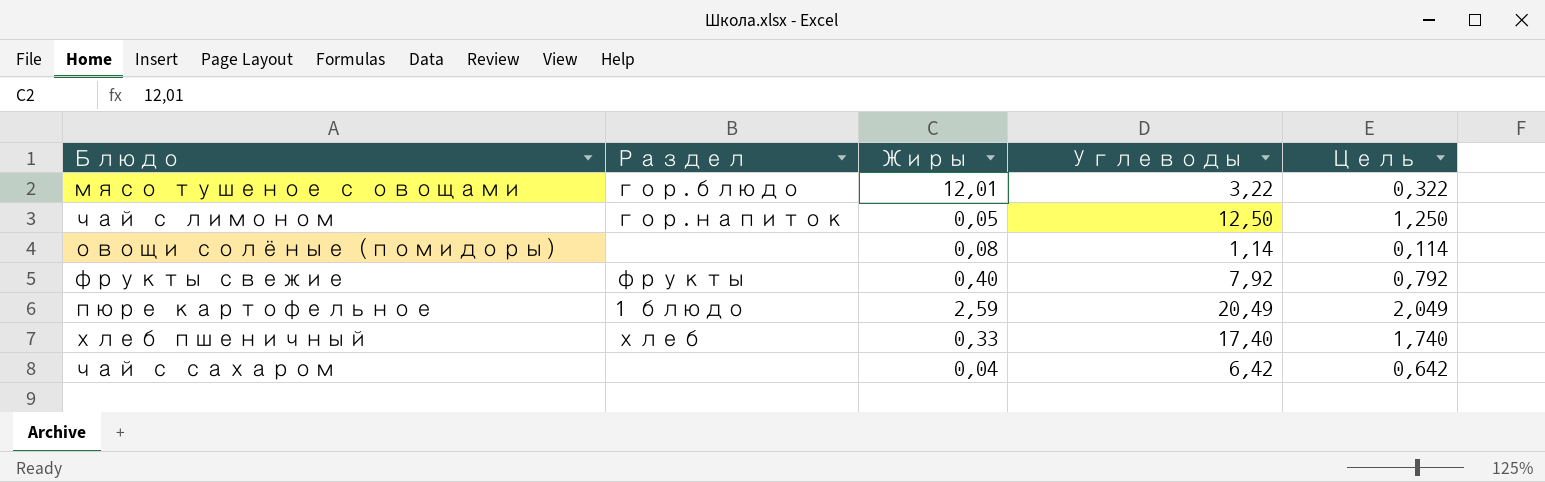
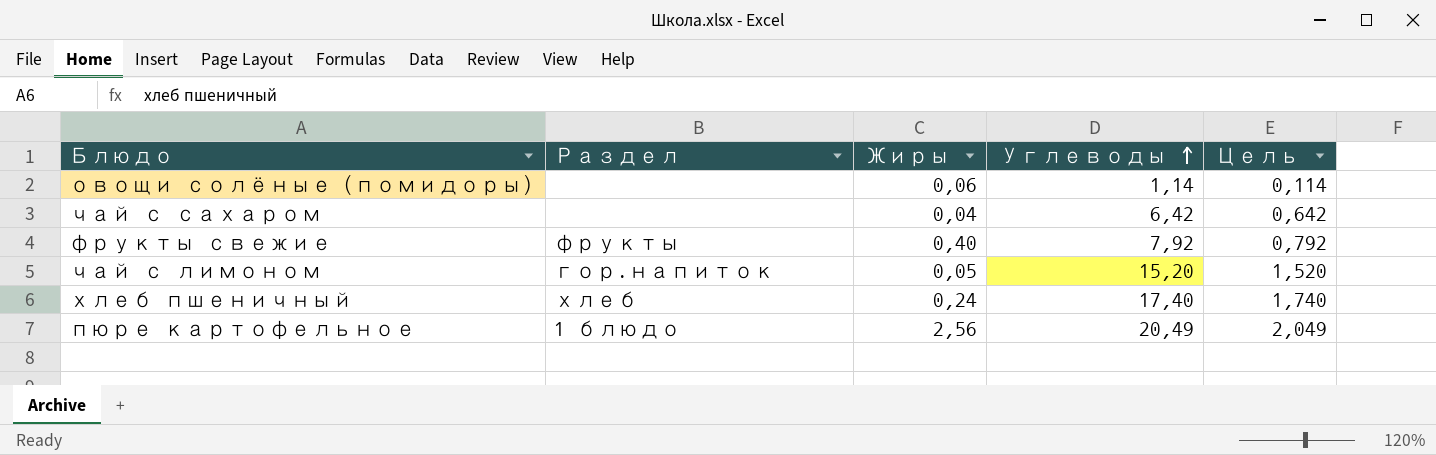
row order: none -> Углеводы ascending
row мясо тушеное с овощами: гор.блюдо | 12,01 | 3,22 | 0,322 -> none
овощи солёные (помидоры) | Жиры: 0,08 -> 0,06
чай с лимоном | Углеводы: 12,50 -> 15,20
чай с лимоном | Цель: 1,250 -> 1,520
хлеб пшеничный | Жиры: 0,33 -> 0,24
пюре картофельное | Жиры: 2,59 -> 2,56

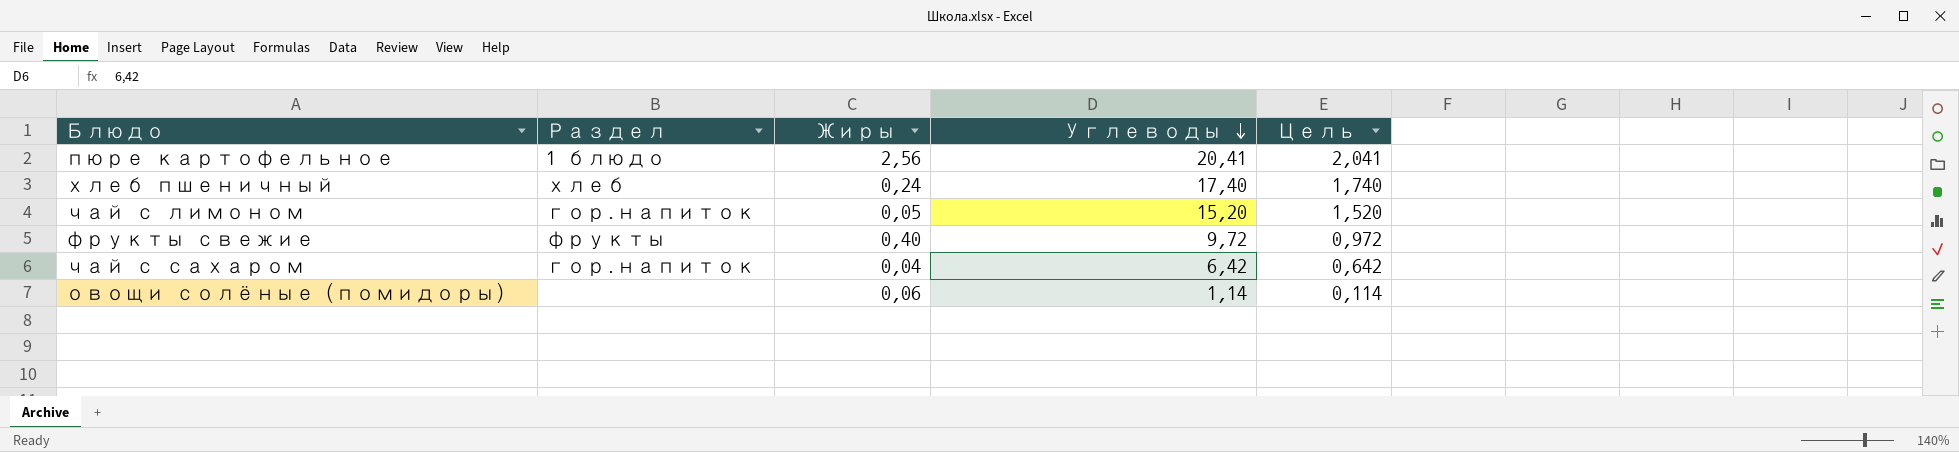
row order: Углеводы ascending -> Углеводы descending
пюре картофельное | Углеводы: 20,49 -> 20,41
пюре картофельное | Цель: 2,049 -> 2,041
фрукты свежие | Углеводы: 7,92 -> 9,72
фрукты свежие | Цель: 0,792 -> 0,972
чай с сахаром | Раздел: none -> гор.напиток

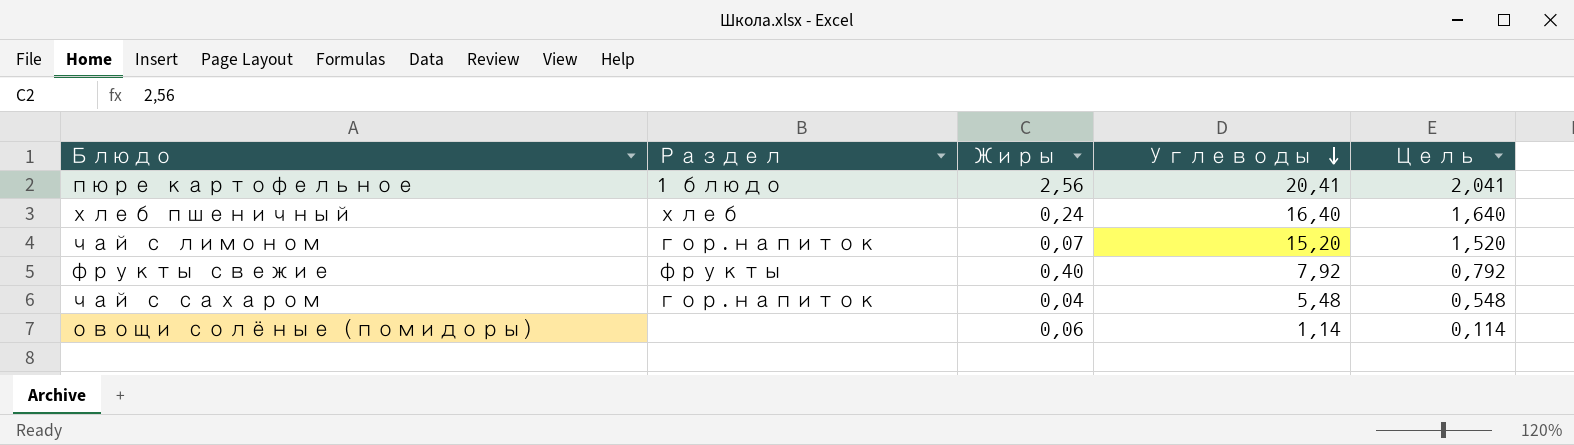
хлеб пшеничный | Углеводы: 17,40 -> 16,40
хлеб пшеничный | Цель: 1,740 -> 1,640
чай с лимоном | Жиры: 0,05 -> 0,07
фрукты свежие | Углеводы: 9,72 -> 7,92
фрукты свежие | Цель: 0,972 -> 0,792
чай с сахаром | Углеводы: 6,42 -> 5,48
чай с сахаром | Цель: 0,642 -> 0,548

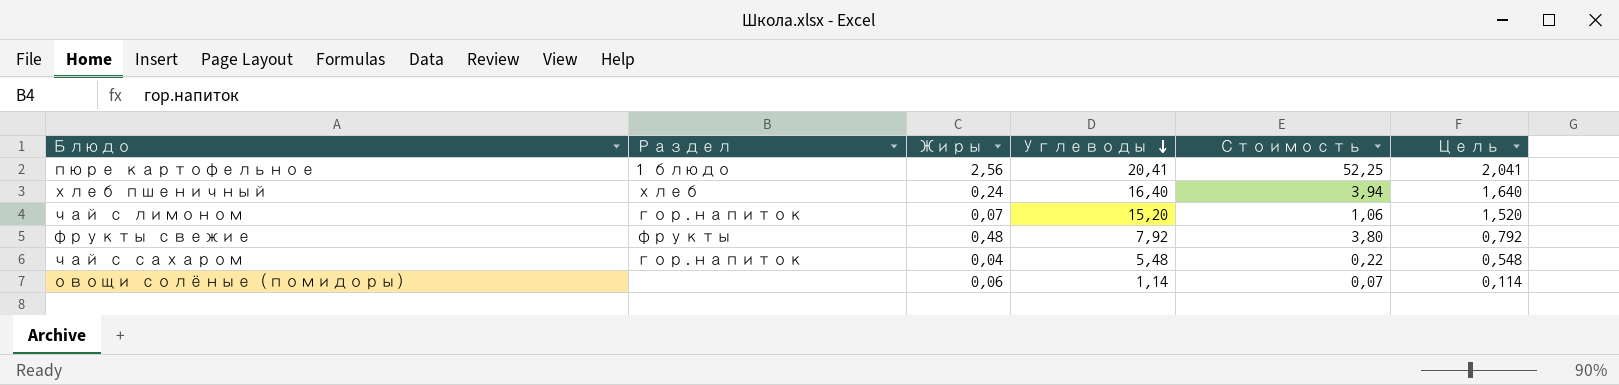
column Стоимость | formula: none -> [Жиры] * [Углеводы]
фрукты свежие | Жиры: 0,40 -> 0,48

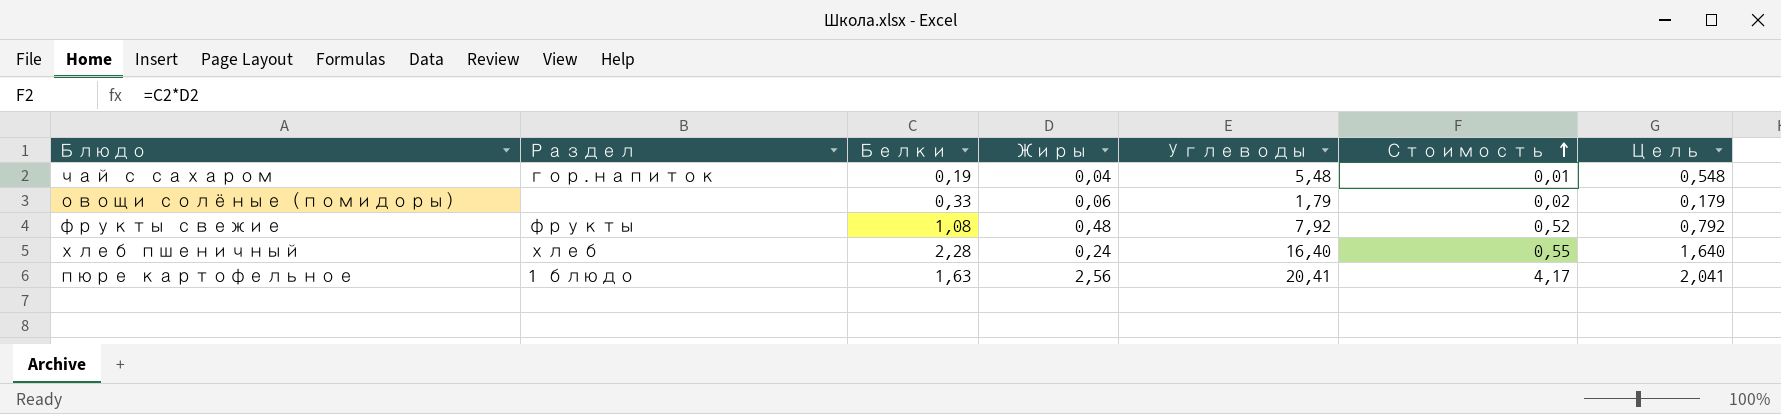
row order: Углеводы descending -> Стоимость ascending
column Белки | position: none -> 3
column Стоимость | formula: [Жиры] * [Углеводы] -> [Белки] * [Жиры]
row чай с лимоном: гор.напиток | 0,07 | 15,20 | 1,06 | 1,520 -> none
овощи солёные (помидоры) | Углеводы: 1,14 -> 1,79
овощи солёные (помидоры) | Цель: 0,114 -> 0,179

